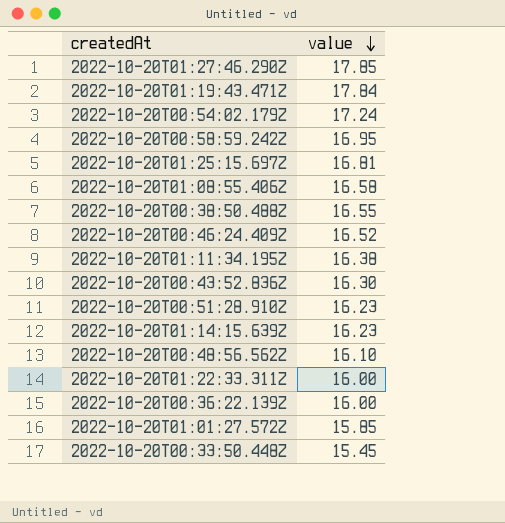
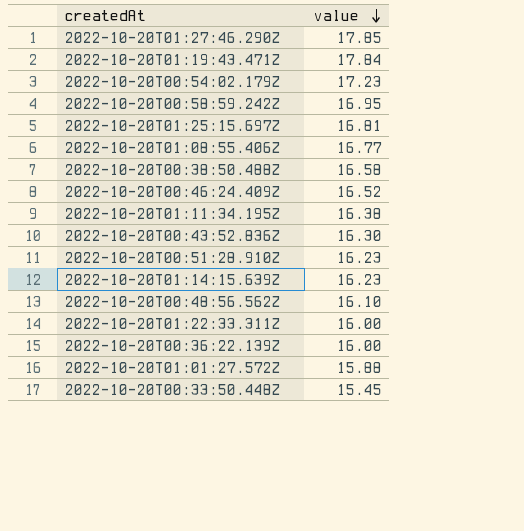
2022-10-20T00:54:02.179Z | value: 17.24 -> 17.23
2022-10-20T01:08:55.406Z | value: 16.58 -> 16.77
2022-10-20T00:38:50.488Z | value: 16.55 -> 16.58
2022-10-20T01:01:27.572Z | value: 15.85 -> 15.88

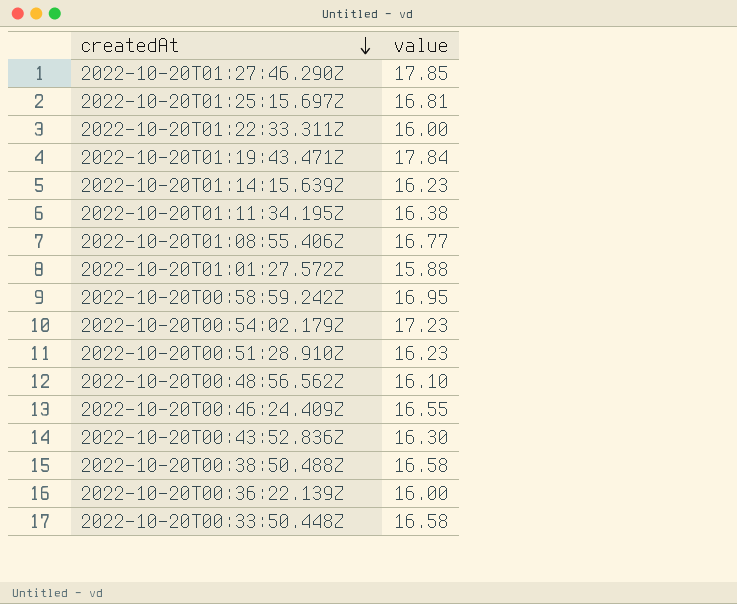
row order: value descending -> createdAt descending
2022-10-20T00:46:24.409Z | value: 16.52 -> 16.55
2022-10-20T00:33:50.448Z | value: 15.45 -> 16.58

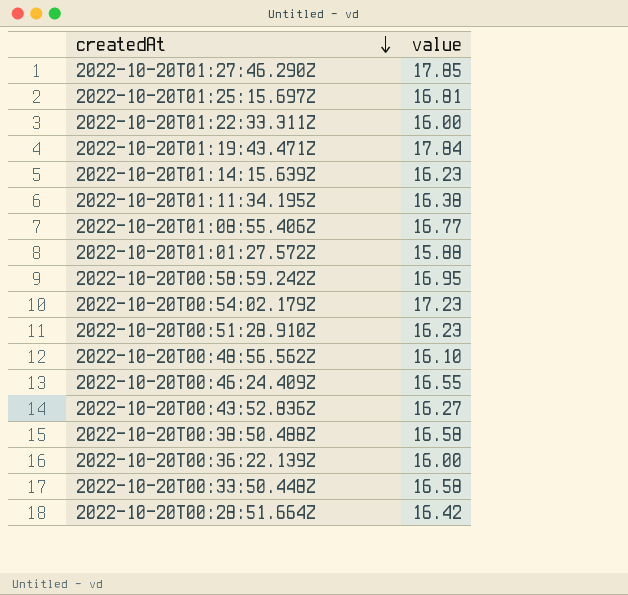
2022-10-20T00:43:52.836Z | value: 16.30 -> 16.27
row 2022-10-20T00:28:51.664Z: none -> 16.42

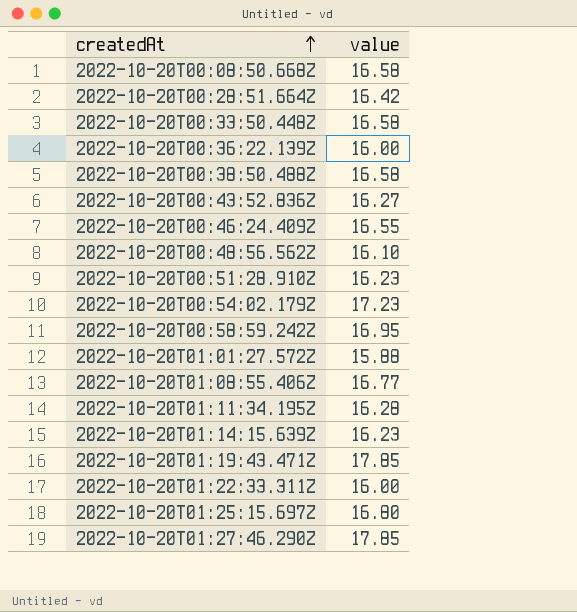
row order: createdAt descending -> createdAt ascending
row 2022-10-20T00:08:50.668Z: none -> 16.58
2022-10-20T01:11:34.195Z | value: 16.38 -> 16.28
2022-10-20T01:19:43.471Z | value: 17.84 -> 17.85
2022-10-20T01:25:15.697Z | value: 16.81 -> 16.80

